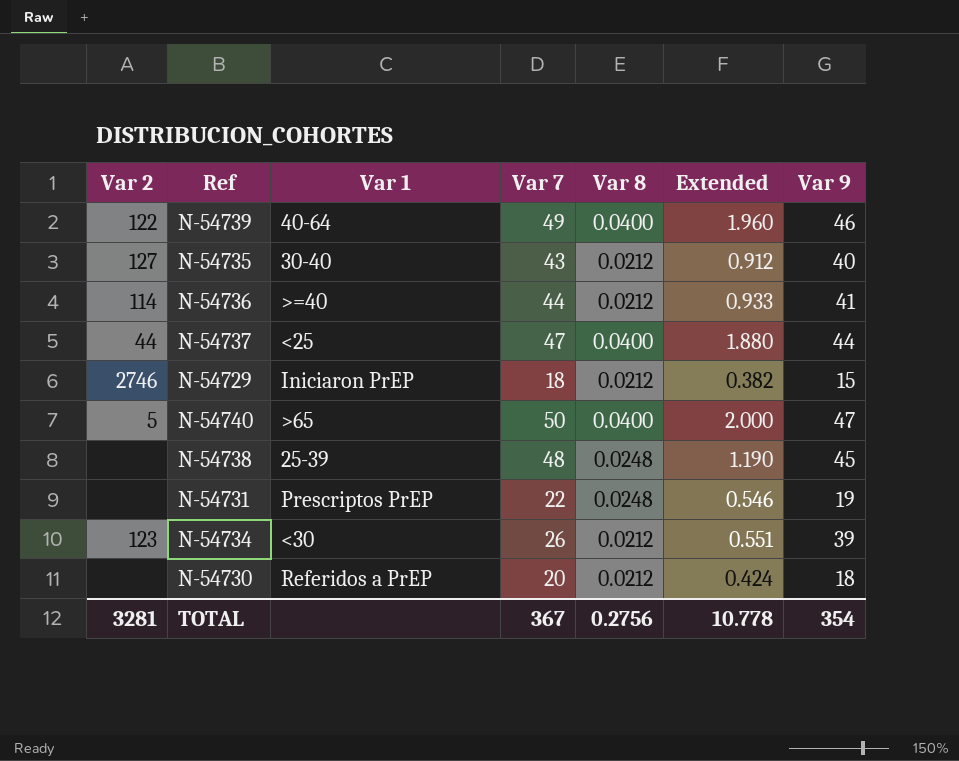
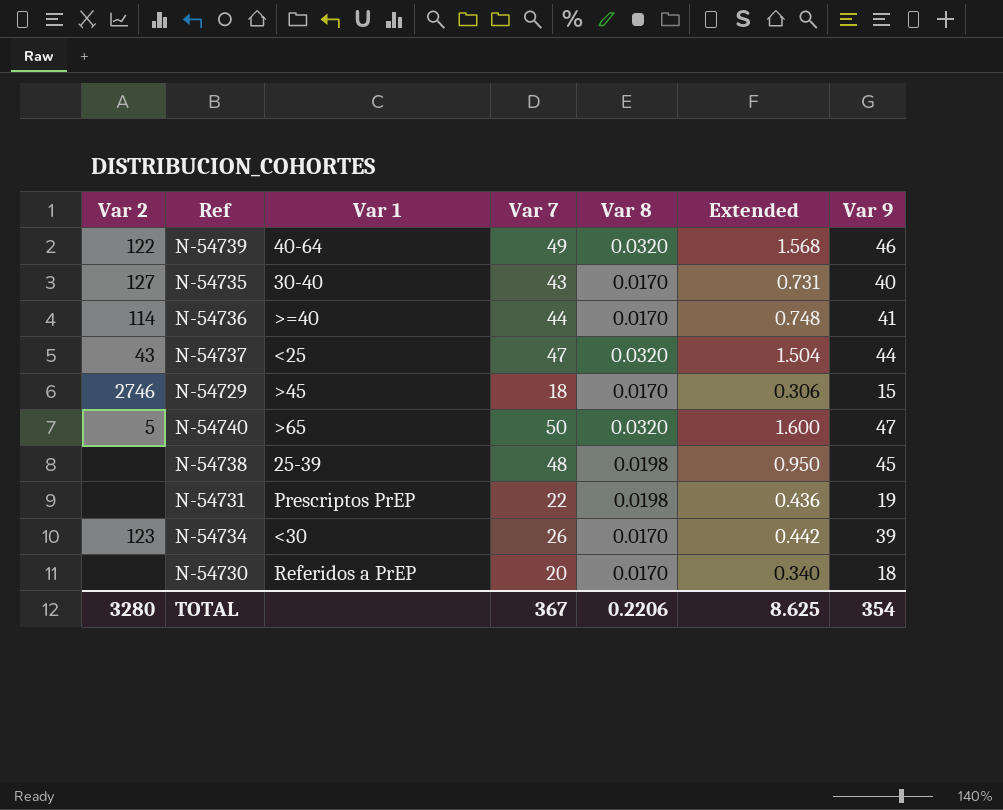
N-54739 | Var 8: 0.0400 -> 0.0320
N-54739 | Extended: 1.960 -> 1.568
N-54735 | Var 8: 0.0212 -> 0.0170
N-54735 | Extended: 0.912 -> 0.731
N-54736 | Var 8: 0.0212 -> 0.0170
N-54736 | Extended: 0.933 -> 0.748
N-54737 | Var 2: 44 -> 43
N-54737 | Var 8: 0.0400 -> 0.0320
N-54737 | Extended: 1.880 -> 1.504
N-54729 | Var 1: Iniciaron PrEP -> >45
N-54729 | Var 8: 0.0212 -> 0.0170
N-54729 | Extended: 0.382 -> 0.306
N-54740 | Var 8: 0.0400 -> 0.0320
N-54740 | Extended: 2.000 -> 1.600
N-54738 | Var 8: 0.0248 -> 0.0198
N-54738 | Extended: 1.190 -> 0.950
N-54731 | Var 8: 0.0248 -> 0.0198
N-54731 | Extended: 0.546 -> 0.436
N-54734 | Var 8: 0.0212 -> 0.0170
N-54734 | Extended: 0.551 -> 0.442
N-54730 | Var 8: 0.0212 -> 0.0170
N-54730 | Extended: 0.424 -> 0.340
TOTAL | Var 2: 3281 -> 3280
TOTAL | Var 8: 0.2756 -> 0.2206
TOTAL | Extended: 10.778 -> 8.625

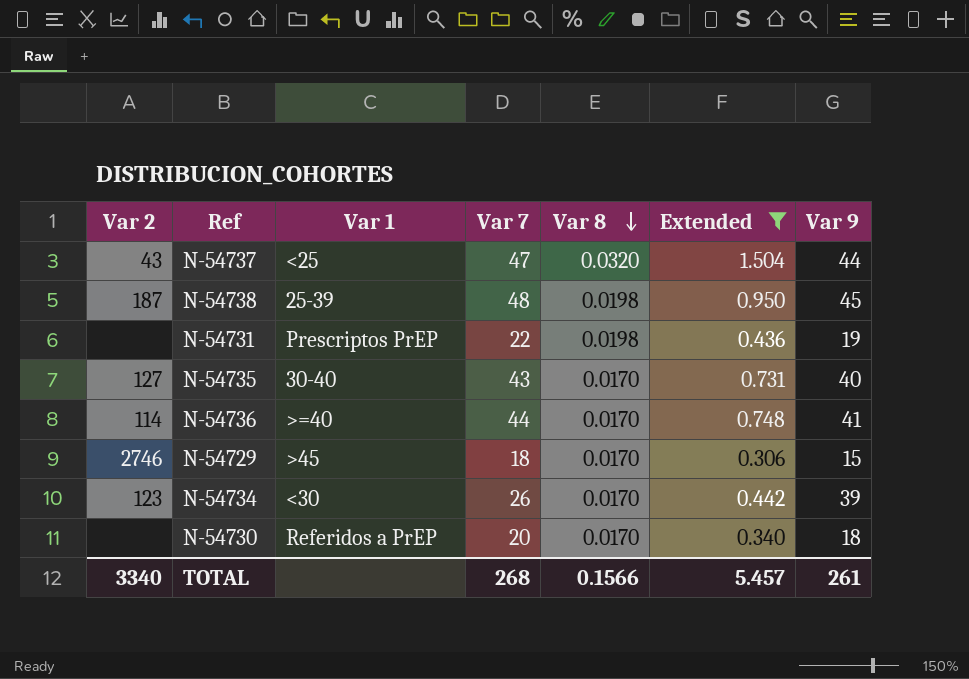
filter: none -> Extended <= 1.504
row order: none -> Var 8 descending
N-54738 | Var 2: none -> 187
TOTAL | Var 2: 3280 -> 3340
TOTAL | Var 7: 367 -> 268
TOTAL | Var 8: 0.2206 -> 0.1566
TOTAL | Extended: 8.625 -> 5.457
TOTAL | Var 9: 354 -> 261

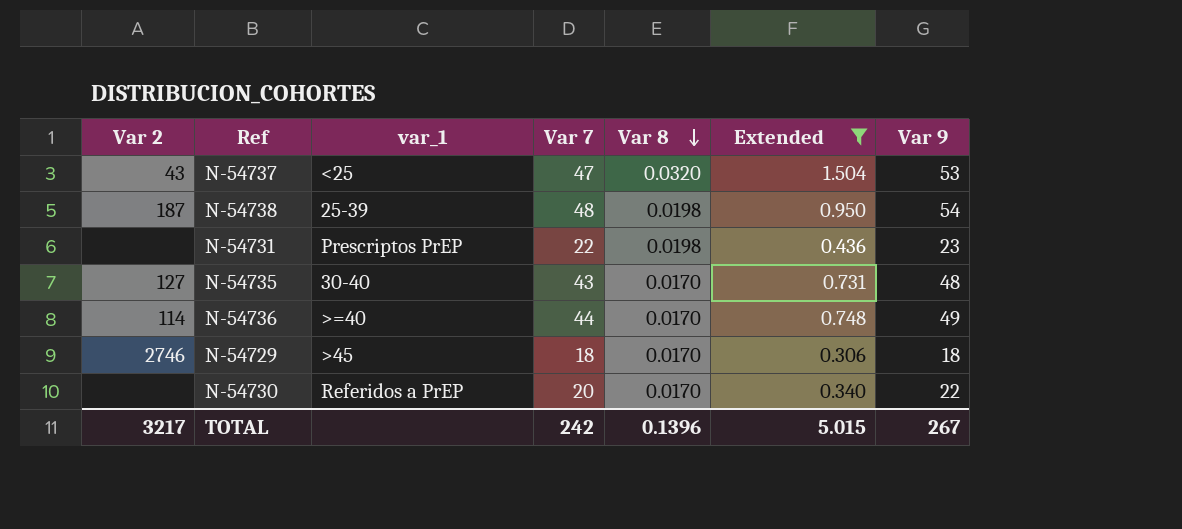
column name: Var 1 -> var_1
row N-54734: 123 | <30 | 26 | 0.0170 | 0.442 | 39 -> none
N-54737 | Var 9: 44 -> 53
N-54738 | Var 9: 45 -> 54
N-54731 | Var 9: 19 -> 23
N-54735 | Var 9: 40 -> 48
N-54736 | Var 9: 41 -> 49
N-54729 | Var 9: 15 -> 18
N-54730 | Var 9: 18 -> 22
TOTAL | Var 2: 3340 -> 3217
TOTAL | Var 7: 268 -> 242
TOTAL | Var 8: 0.1566 -> 0.1396
TOTAL | Extended: 5.457 -> 5.015
TOTAL | Var 9: 261 -> 267

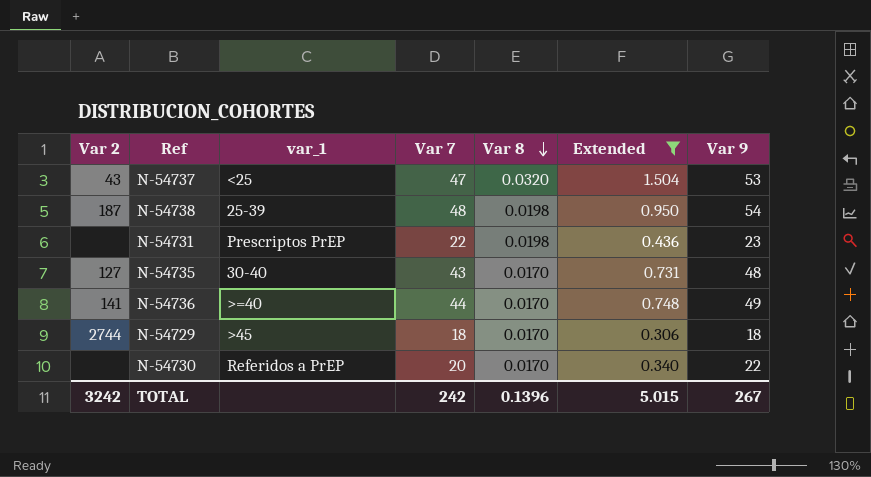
N-54736 | Var 2: 114 -> 141
N-54729 | Var 2: 2746 -> 2744
TOTAL | Var 2: 3217 -> 3242

